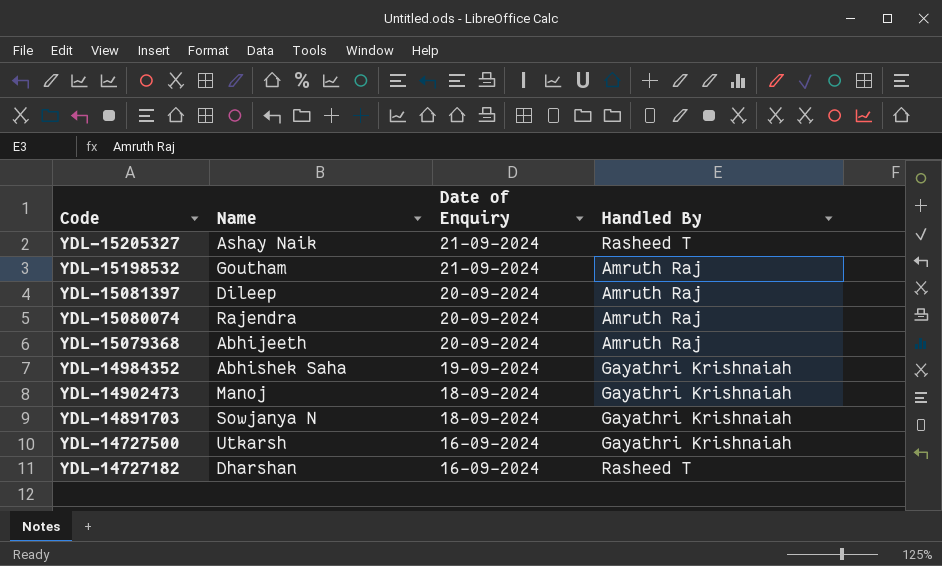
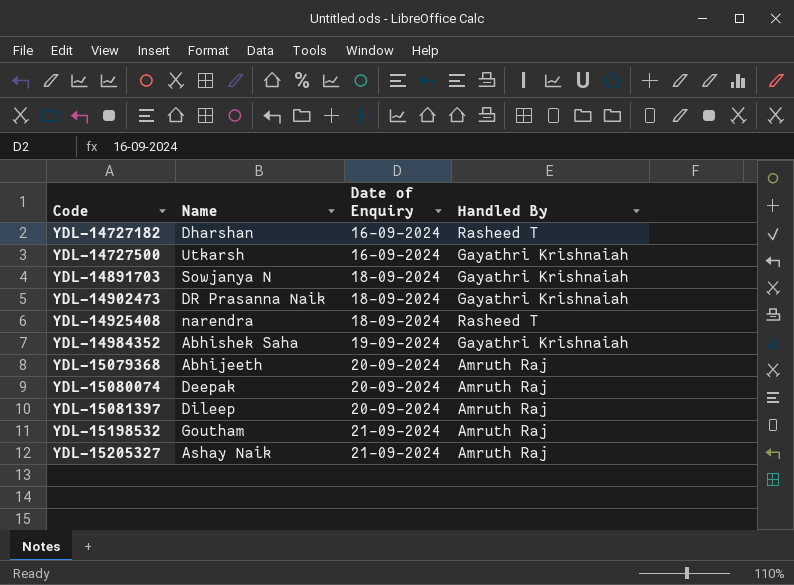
row order: Code descending -> Code ascending
YDL-14902473 | Name: Manoj -> DR Prasanna Naik
row YDL-14925408: none -> narendra | 18-09-2024 | Rasheed T
YDL-15080074 | Name: Rajendra -> Deepak
YDL-15205327 | Handled By: Rasheed T -> Amruth Raj

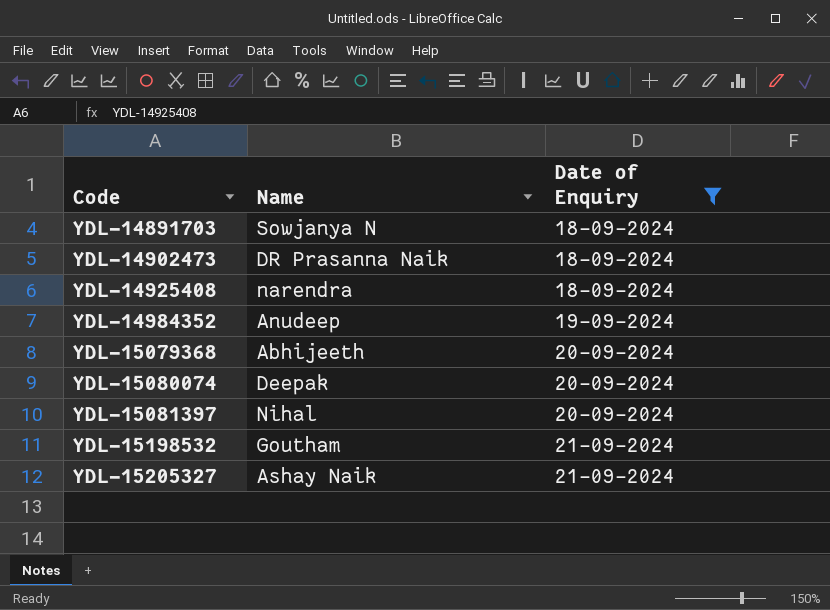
filter: none -> Date of Enquiry != 16-09-2024
column Handled By | position: 4 -> none
YDL-14984352 | Name: Abhishek Saha -> Anudeep
YDL-15081397 | Name: Dileep -> Nihal

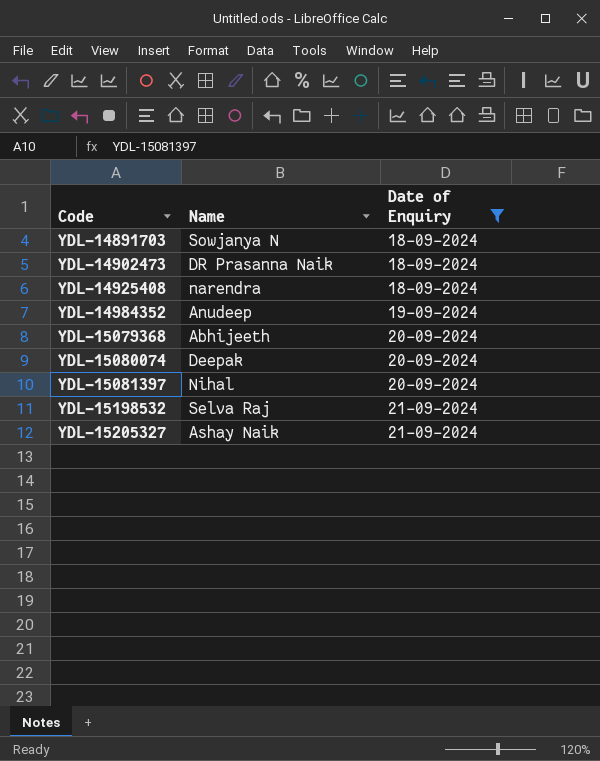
YDL-15198532 | Name: Goutham -> Selva Raj

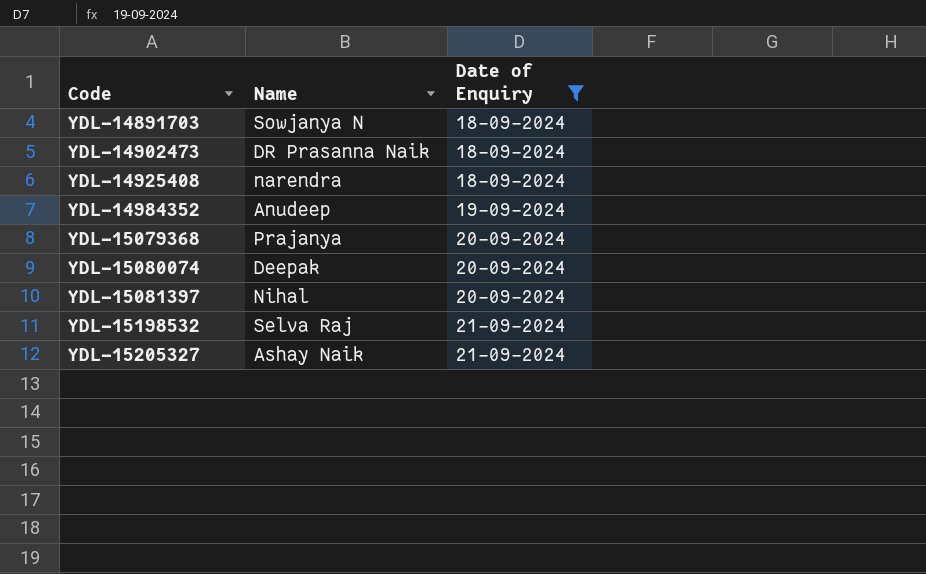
YDL-15079368 | Name: Abhijeeth -> Prajanya

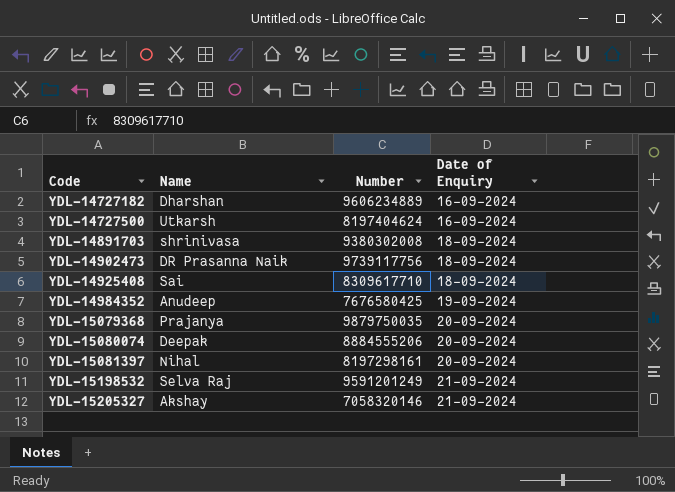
filter: Date of Enquiry != 16-09-2024 -> none
column Number | position: none -> 3
YDL-14891703 | Name: Sowjanya N -> shrinivasa
YDL-14925408 | Name: narendra -> Sai
YDL-15205327 | Name: Ashay Naik -> Akshay

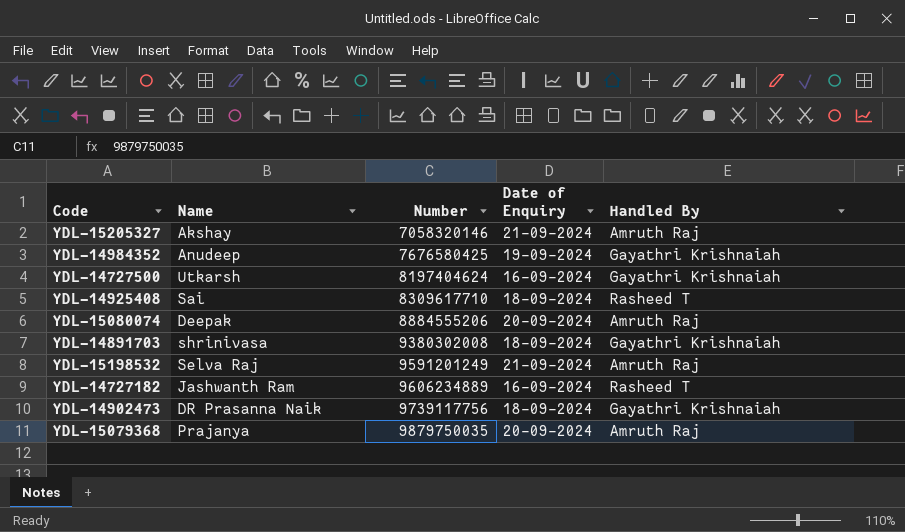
row order: Code ascending -> Number ascending
column Handled By | position: none -> 5
row YDL-15081397: Nihal | 8197298161 | 20-09-2024 -> none
YDL-14727182 | Name: Dharshan -> Jashwanth Ram

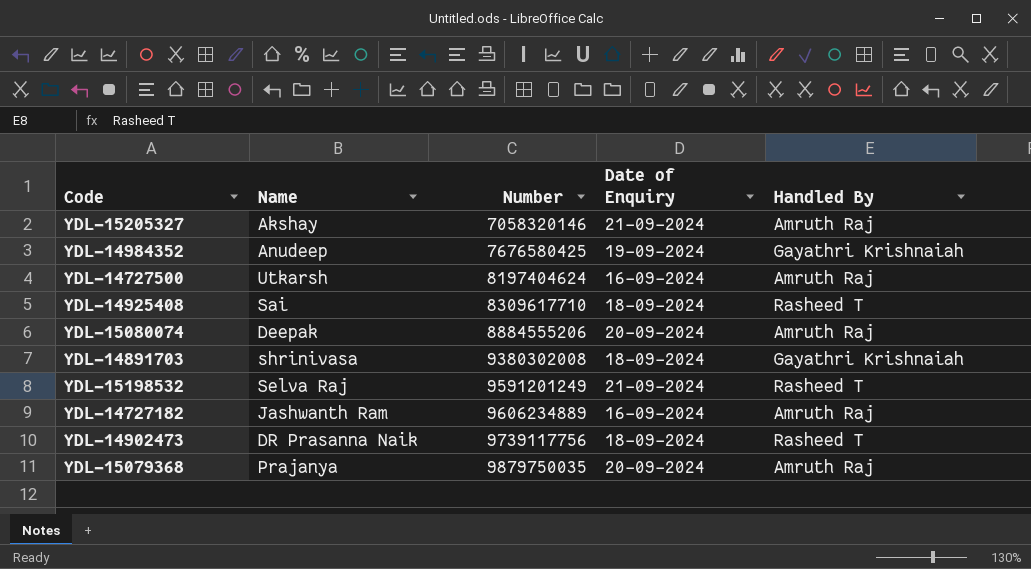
YDL-14727500 | Handled By: Gayathri Krishnaiah -> Amruth Raj
YDL-15198532 | Handled By: Amruth Raj -> Rasheed T
YDL-14727182 | Handled By: Rasheed T -> Amruth Raj
YDL-14902473 | Handled By: Gayathri Krishnaiah -> Rasheed T

